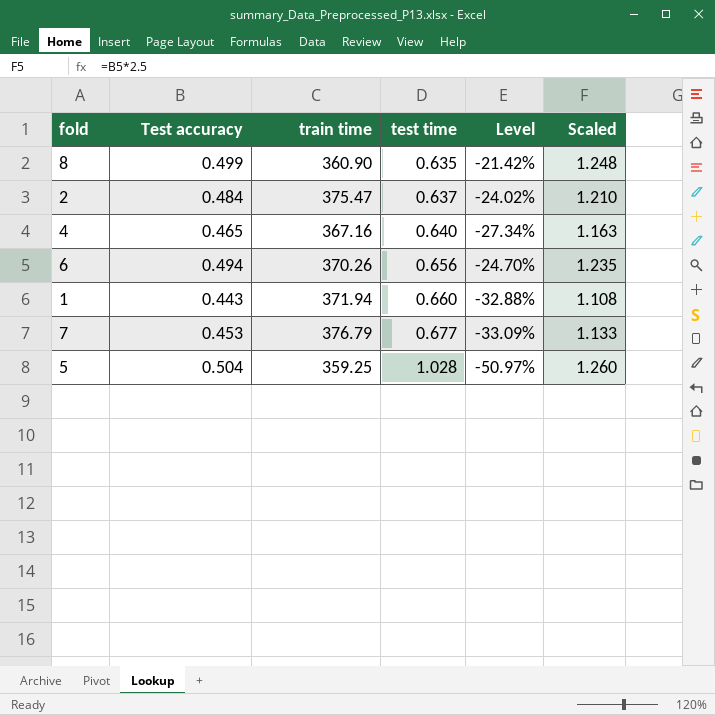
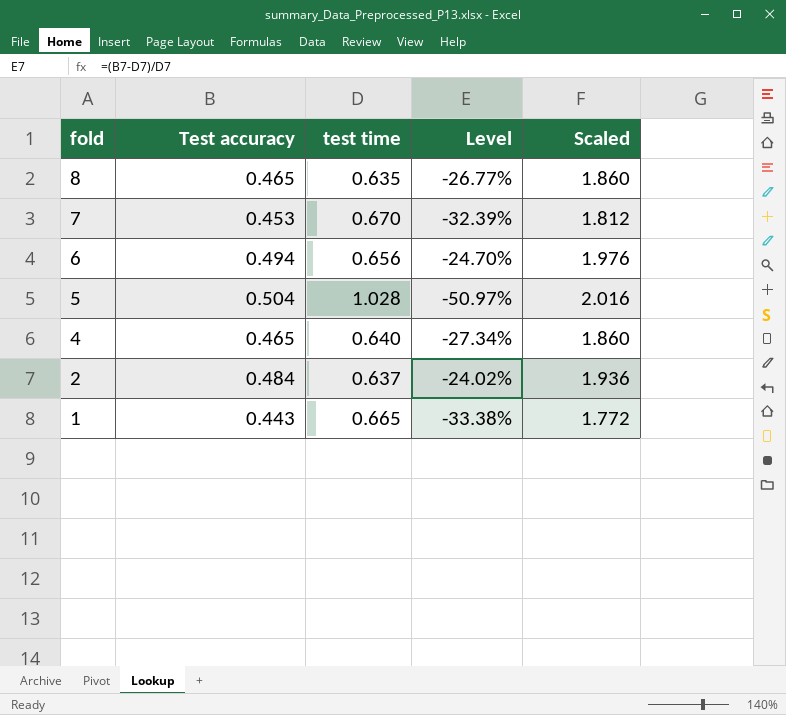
row order: test time ascending -> fold descending
column train time | position: 3 -> none
column Scaled | formula: [Test accuracy] * 2.5 -> [Test accuracy] * 4
8 | Test accuracy: 0.499 -> 0.465
8 | Level: -21.42% -> -26.77%
7 | test time: 0.677 -> 0.670
7 | Level: -33.09% -> -32.39%
1 | test time: 0.660 -> 0.665
1 | Level: -32.88% -> -33.38%

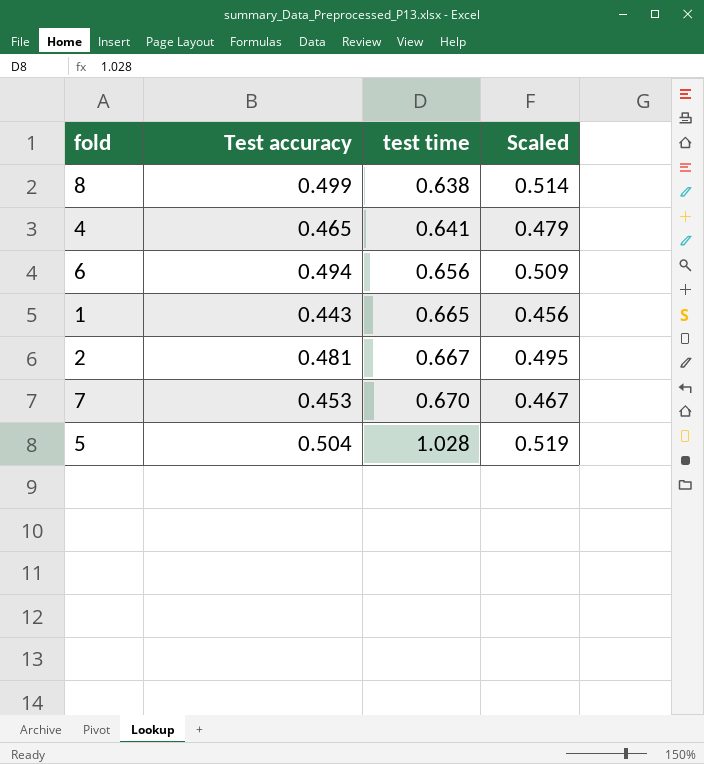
row order: fold descending -> test time ascending
column Level | formula: ([Test accuracy] - [test time]) / [test time] -> none
column Scaled | formula: [Test accuracy] * 4 -> [Test accuracy] * 1.03
8 | Test accuracy: 0.465 -> 0.499
8 | test time: 0.635 -> 0.638
4 | test time: 0.640 -> 0.641
2 | Test accuracy: 0.484 -> 0.481
2 | test time: 0.637 -> 0.667

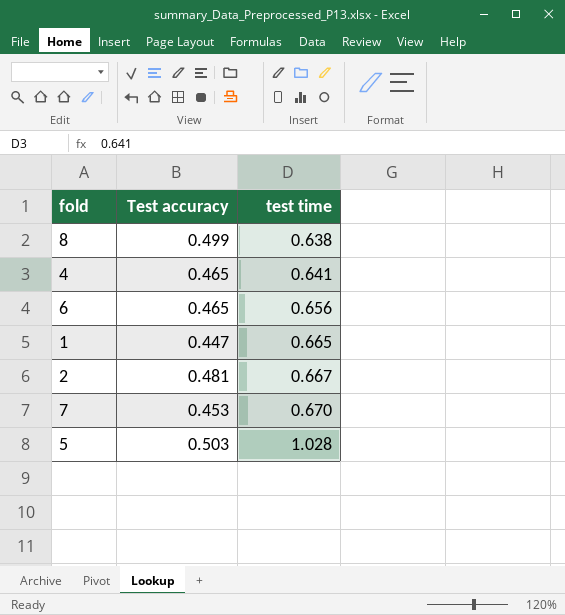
column Scaled | formula: [Test accuracy] * 1.03 -> none
6 | Test accuracy: 0.494 -> 0.465
1 | Test accuracy: 0.443 -> 0.447
5 | Test accuracy: 0.504 -> 0.503

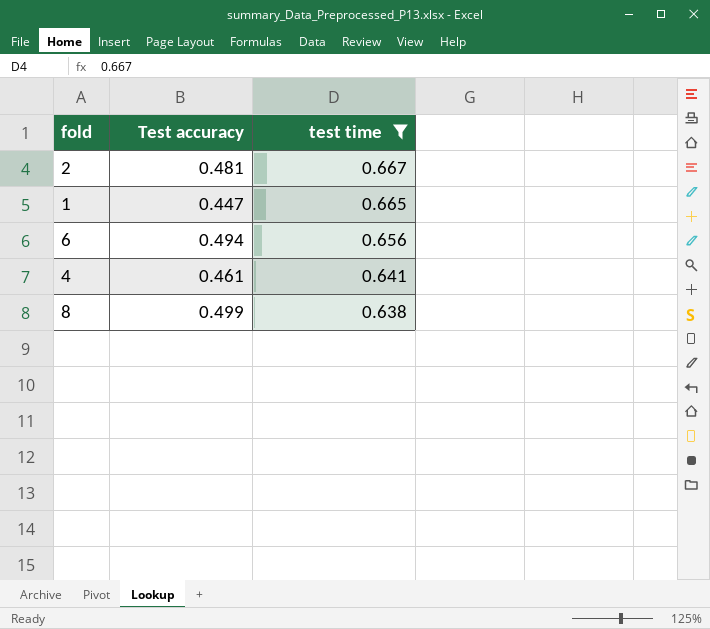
filter: none -> test time <= 0.667
row order: test time ascending -> test time descending
6 | Test accuracy: 0.465 -> 0.494
4 | Test accuracy: 0.465 -> 0.461

